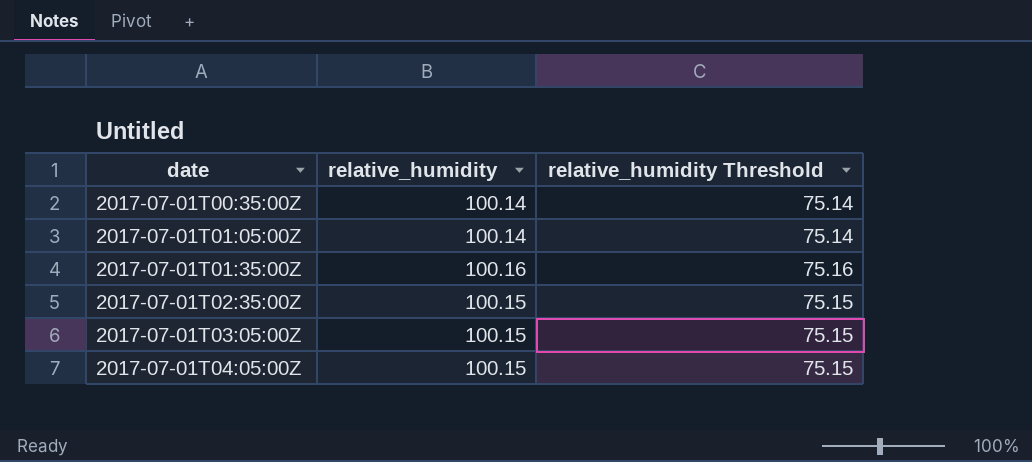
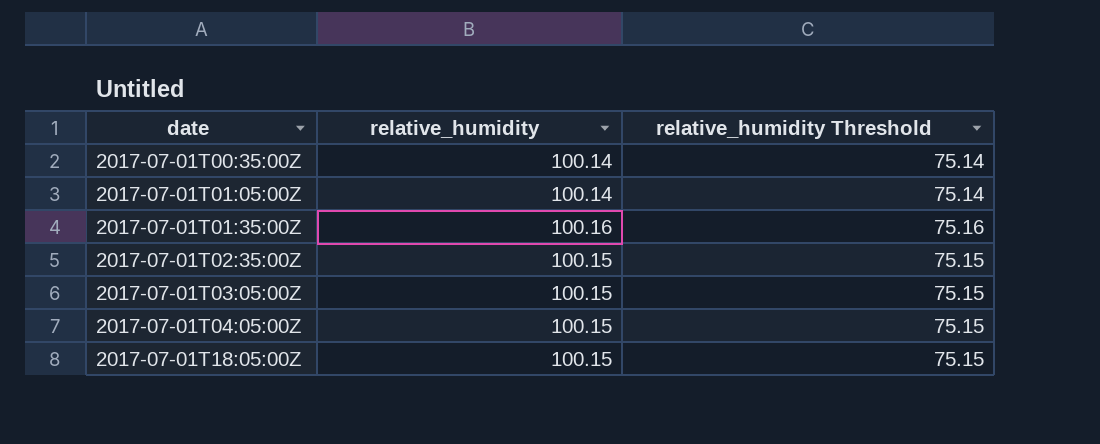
row 2017-07-01T18:05:00Z: none -> 100.15 | 75.15

